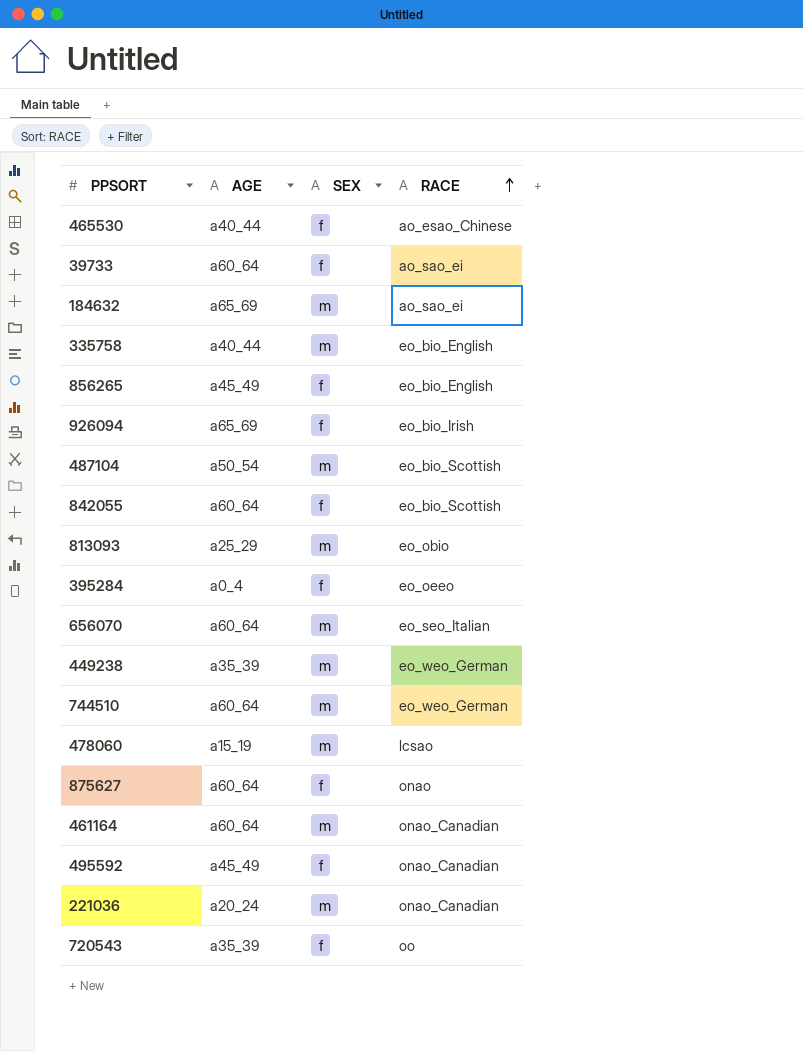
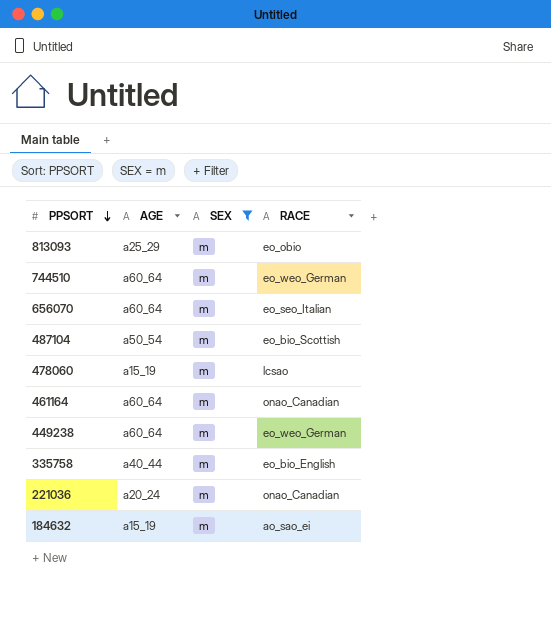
filter: none -> SEX = m
row order: RACE ascending -> PPSORT descending
449238 | AGE: a35_39 -> a60_64
184632 | AGE: a65_69 -> a15_19

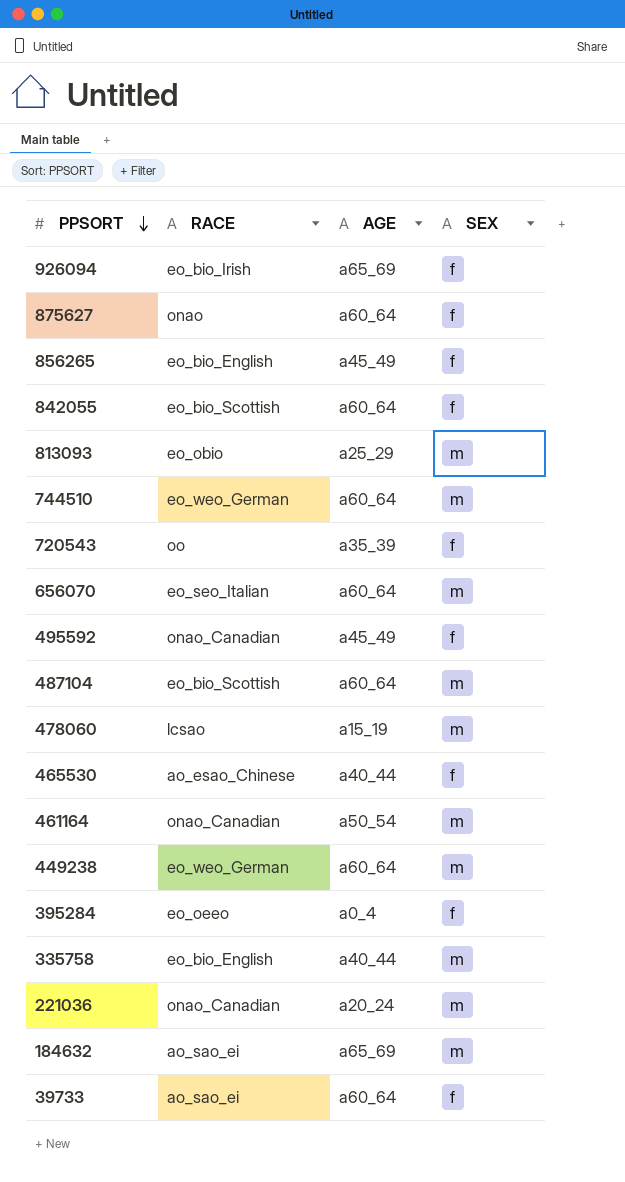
filter: SEX = m -> none
column RACE | position: 4 -> 2
487104 | AGE: a50_54 -> a60_64
461164 | AGE: a60_64 -> a50_54
184632 | AGE: a15_19 -> a65_69

